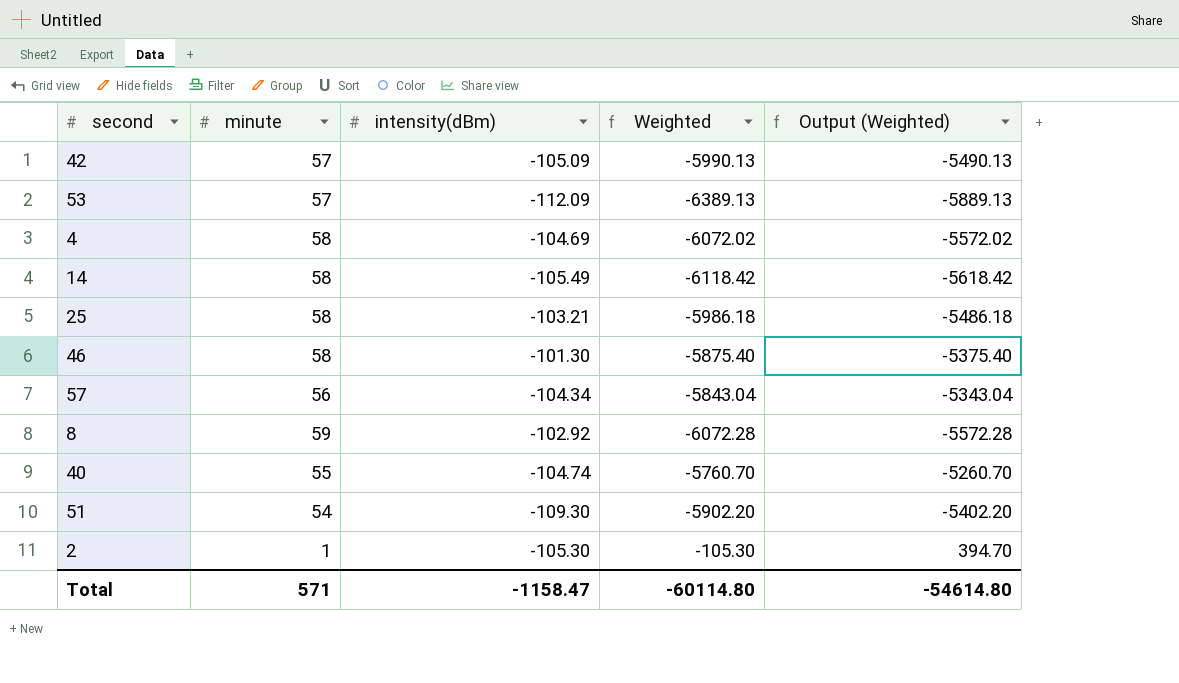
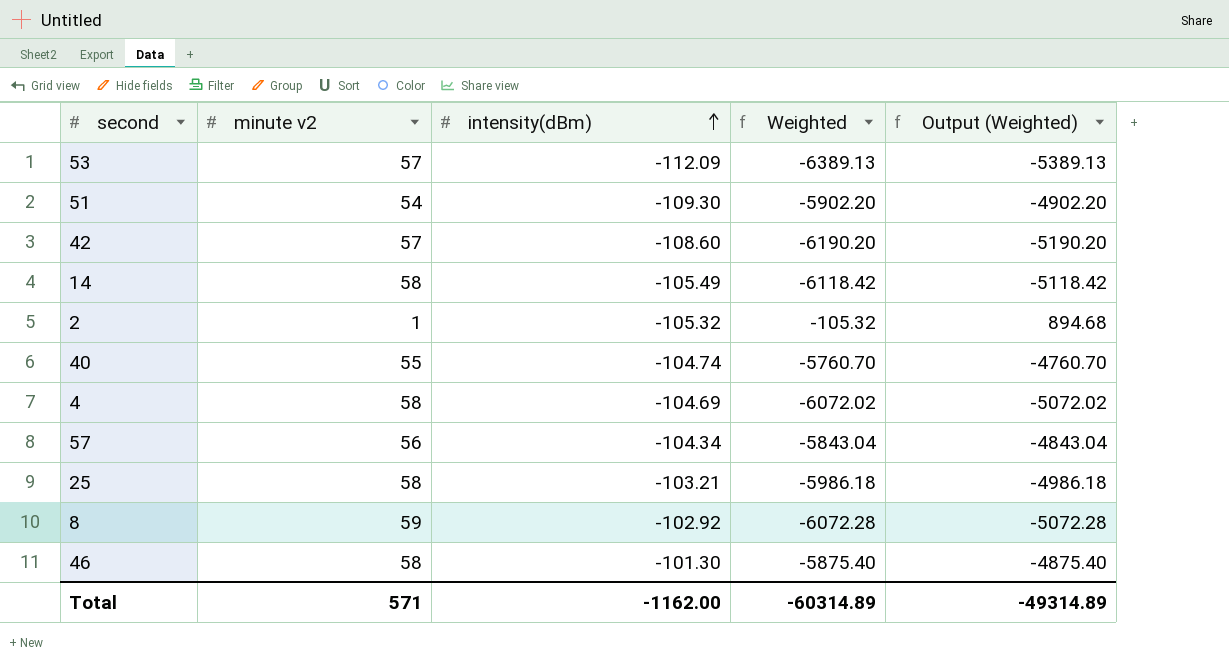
row order: none -> intensity(dBm) ascending
column name: minute -> minute v2
column Output (Weighted) | formula: [Weighted] + 500 -> [Weighted] + 1000
42 | intensity(dBm): -105.09 -> -108.60
42 | Weighted: -5990.13 -> -6190.20
2 | intensity(dBm): -105.30 -> -105.32
2 | Weighted: -105.30 -> -105.32
Total | intensity(dBm): -1158.47 -> -1162.00
Total | Weighted: -60114.80 -> -60314.89
Total | Output (Weighted): -54614.80 -> -49314.89

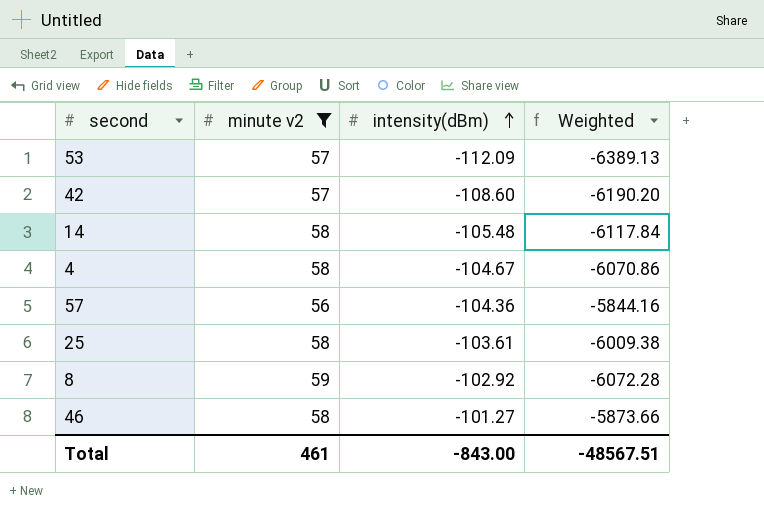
filter: none -> minute v2 >= 56
column Output (Weighted) | formula: [Weighted] + 1000 -> none
14 | intensity(dBm): -105.49 -> -105.48
14 | Weighted: -6118.42 -> -6117.84
4 | intensity(dBm): -104.69 -> -104.67
4 | Weighted: -6072.02 -> -6070.86
57 | intensity(dBm): -104.34 -> -104.36
57 | Weighted: -5843.04 -> -5844.16
25 | intensity(dBm): -103.21 -> -103.61
25 | Weighted: -5986.18 -> -6009.38
46 | intensity(dBm): -101.30 -> -101.27
46 | Weighted: -5875.40 -> -5873.66
Total | minute v2: 571 -> 461
Total | intensity(dBm): -1162.00 -> -843.00
Total | Weighted: -60314.89 -> -48567.51

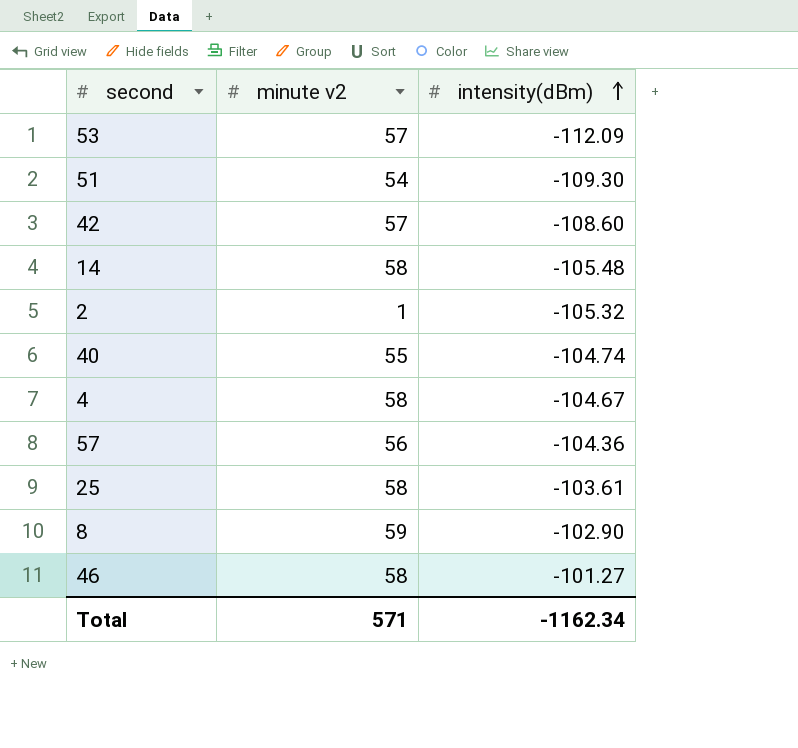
filter: minute v2 >= 56 -> none
column Weighted | formula: [minute v2] * [intensity(dBm)] -> none
8 | intensity(dBm): -102.92 -> -102.90
Total | minute v2: 461 -> 571
Total | intensity(dBm): -843.00 -> -1162.34

